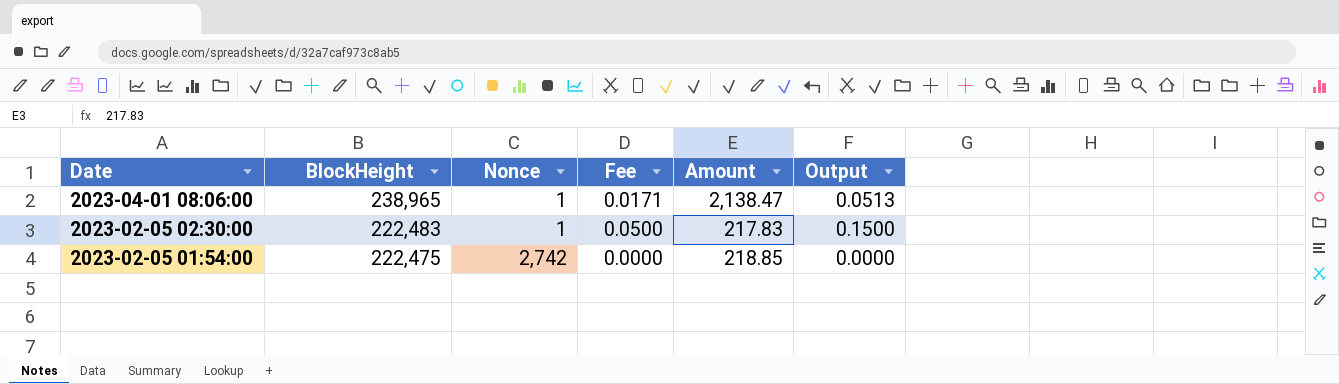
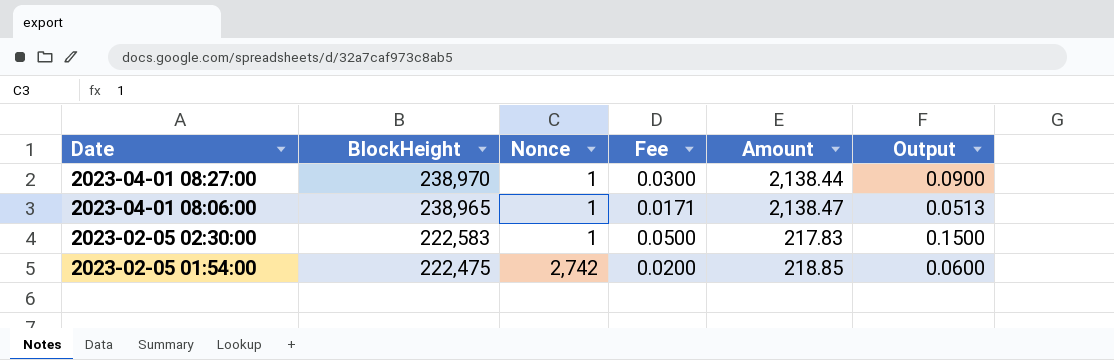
row 2023-04-01 08:27:00: none -> 238,970 | 1 | 0.0300 | 2,138.44 | 0.0900
2023-02-05 02:30:00 | BlockHeight: 222,483 -> 222,583
2023-02-05 01:54:00 | Fee: 0.0000 -> 0.0200
2023-02-05 01:54:00 | Output: 0.0000 -> 0.0600

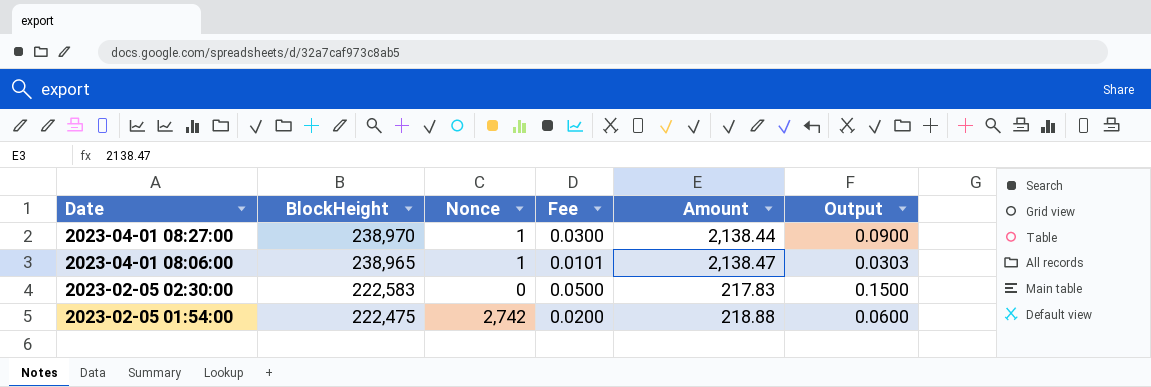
2023-04-01 08:06:00 | Fee: 0.0171 -> 0.0101
2023-04-01 08:06:00 | Output: 0.0513 -> 0.0303
2023-02-05 02:30:00 | Nonce: 1 -> 0
2023-02-05 01:54:00 | Amount: 218.85 -> 218.88

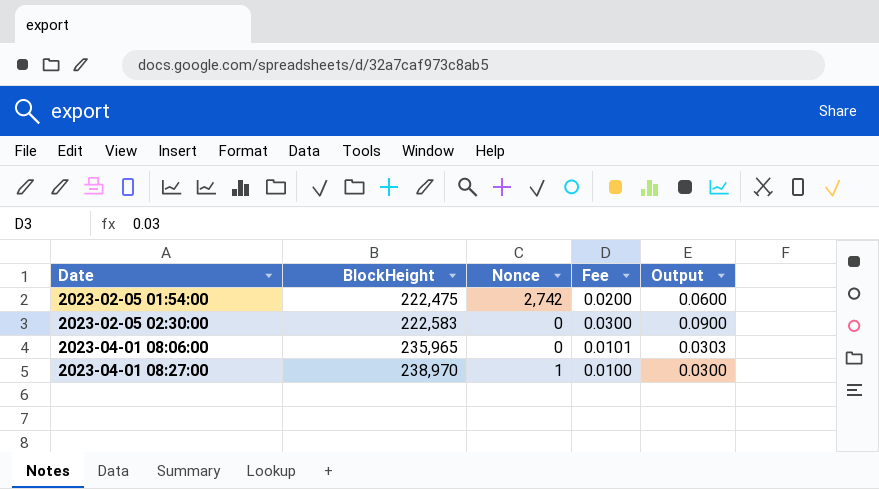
row order: Date descending -> Date ascending
column Amount | position: 5 -> none
2023-02-05 02:30:00 | Fee: 0.0500 -> 0.0300
2023-02-05 02:30:00 | Output: 0.1500 -> 0.0900
2023-04-01 08:06:00 | BlockHeight: 238,965 -> 235,965
2023-04-01 08:06:00 | Nonce: 1 -> 0
2023-04-01 08:27:00 | Fee: 0.0300 -> 0.0100
2023-04-01 08:27:00 | Output: 0.0900 -> 0.0300

